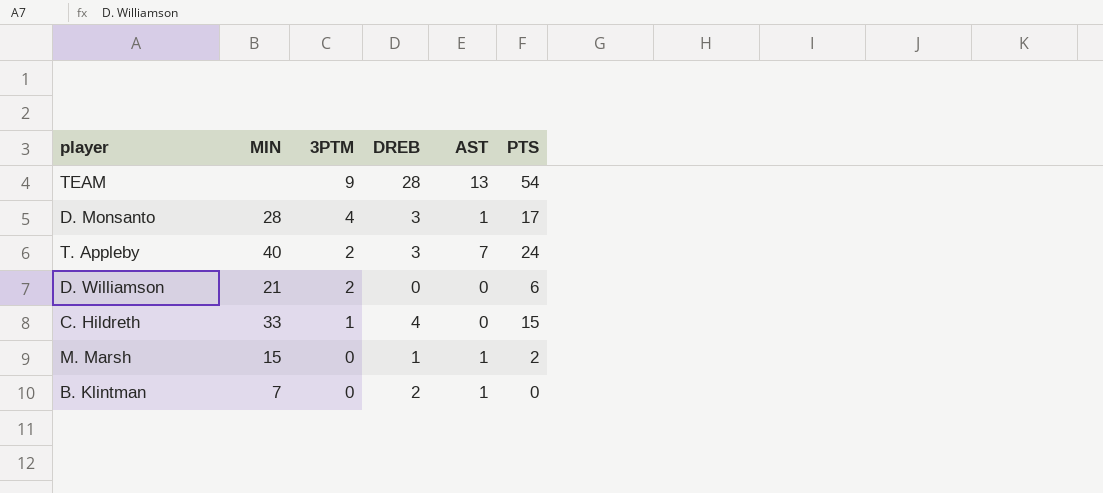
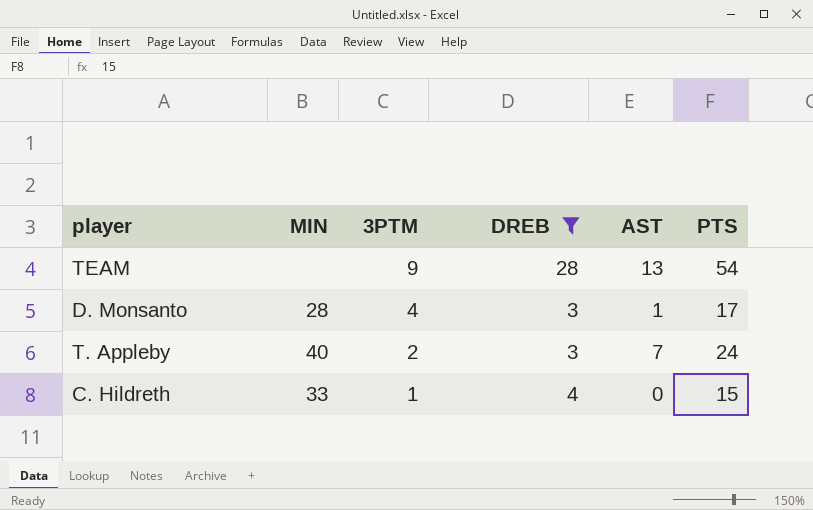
filter: none -> DREB >= 3

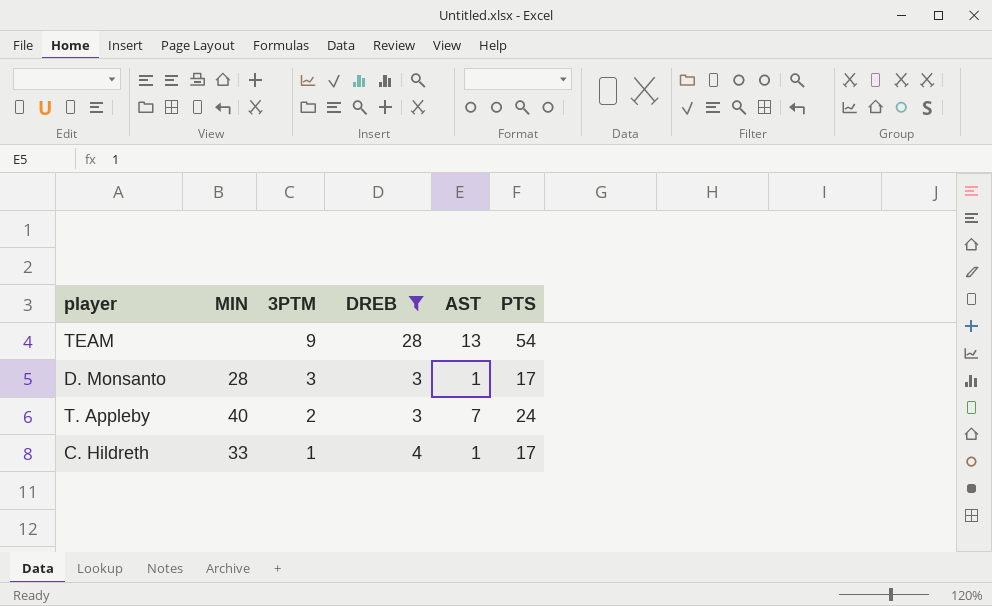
D. Monsanto | 3PTM: 4 -> 3
C. Hildreth | AST: 0 -> 1
C. Hildreth | PTS: 15 -> 17

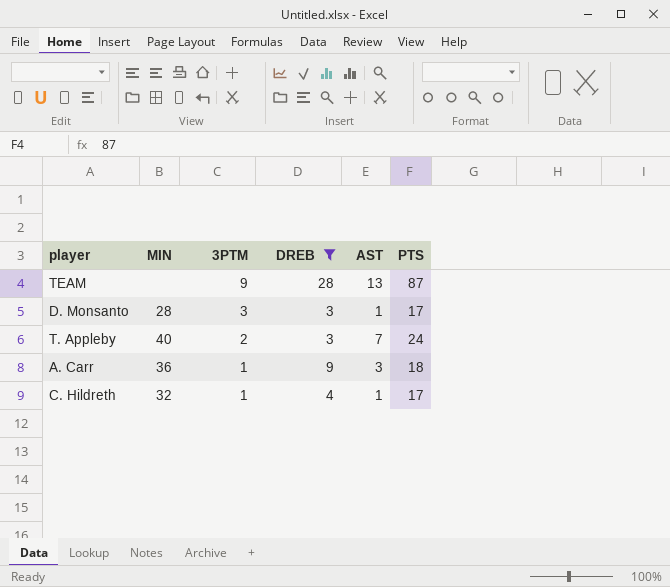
TEAM | PTS: 54 -> 87
row A. Carr: none -> 36 | 1 | 9 | 3 | 18
C. Hildreth | MIN: 33 -> 32

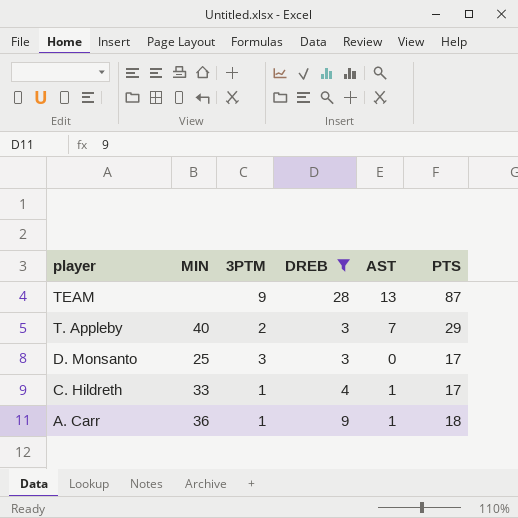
row order: 3PTM descending -> player descending
T. Appleby | PTS: 24 -> 29
D. Monsanto | MIN: 28 -> 25
D. Monsanto | AST: 1 -> 0
C. Hildreth | MIN: 32 -> 33
A. Carr | AST: 3 -> 1

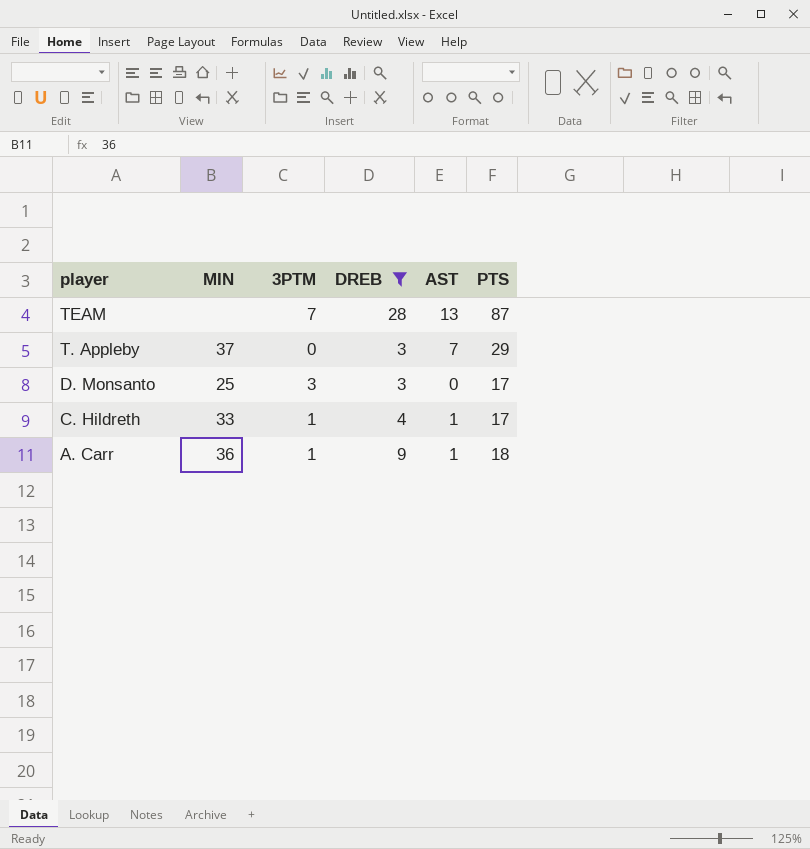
TEAM | 3PTM: 9 -> 7
T. Appleby | MIN: 40 -> 37
T. Appleby | 3PTM: 2 -> 0

